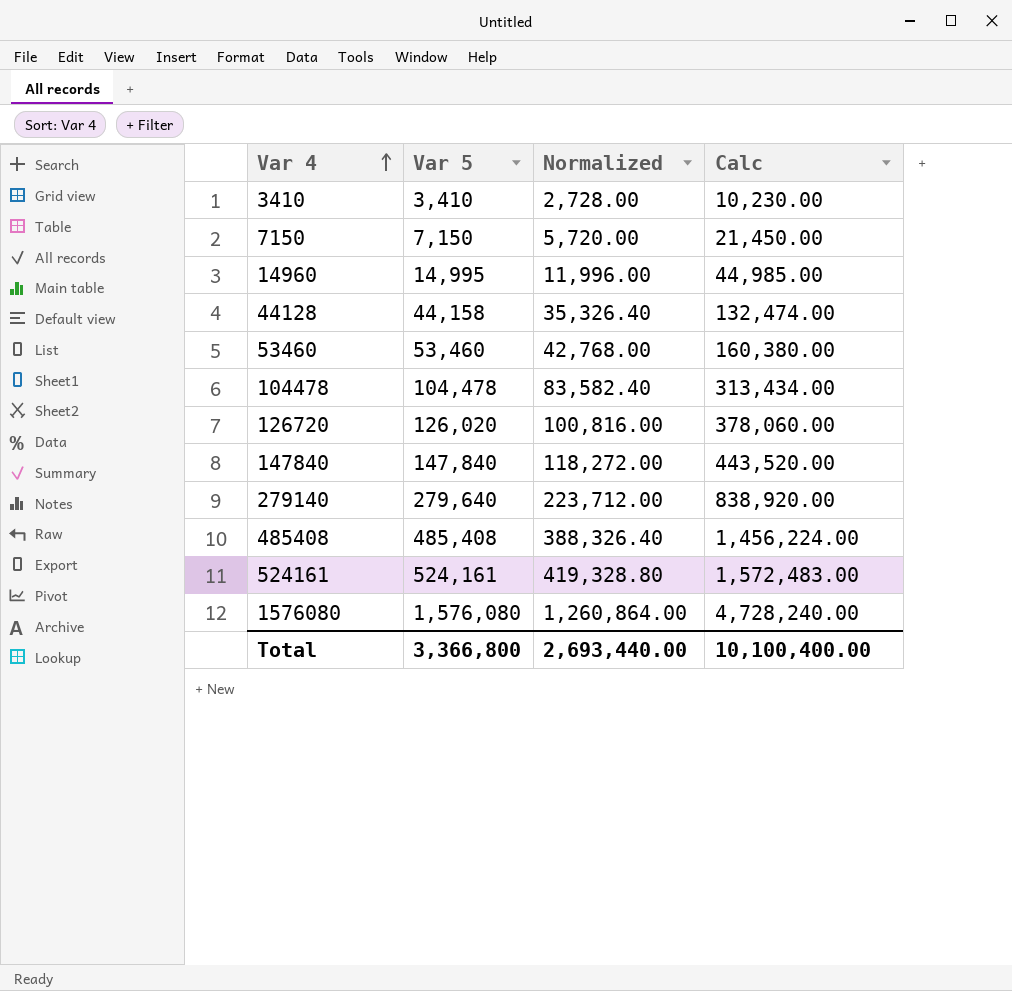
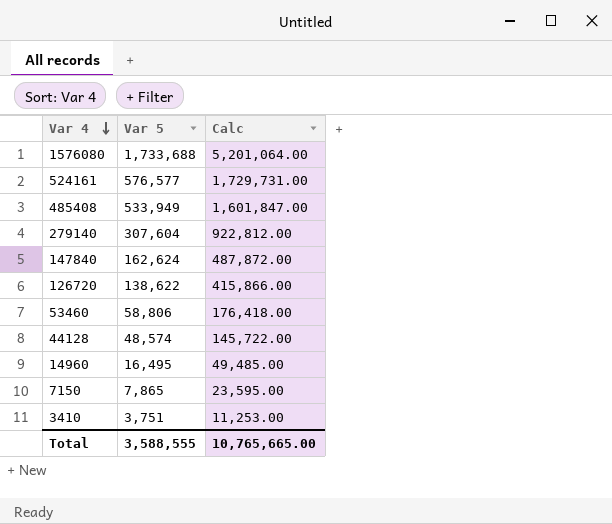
row order: Var 4 ascending -> Var 4 descending
column Normalized | formula: [Var 5] * 0.8 -> none
row 104478: 104,478 | 83,582.40 | 313,434.00 -> none
1576080 | Var 5: 1,576,080 -> 1,733,688
1576080 | Calc: 4,728,240.00 -> 5,201,064.00
524161 | Var 5: 524,161 -> 576,577
524161 | Calc: 1,572,483.00 -> 1,729,731.00
485408 | Var 5: 485,408 -> 533,949
485408 | Calc: 1,456,224.00 -> 1,601,847.00
279140 | Var 5: 279,640 -> 307,604
279140 | Calc: 838,920.00 -> 922,812.00
147840 | Var 5: 147,840 -> 162,624
147840 | Calc: 443,520.00 -> 487,872.00
126720 | Var 5: 126,020 -> 138,622
126720 | Calc: 378,060.00 -> 415,866.00
53460 | Var 5: 53,460 -> 58,806
53460 | Calc: 160,380.00 -> 176,418.00
44128 | Var 5: 44,158 -> 48,574
44128 | Calc: 132,474.00 -> 145,722.00
14960 | Var 5: 14,995 -> 16,495
14960 | Calc: 44,985.00 -> 49,485.00
7150 | Var 5: 7,150 -> 7,865
7150 | Calc: 21,450.00 -> 23,595.00
3410 | Var 5: 3,410 -> 3,751
3410 | Calc: 10,230.00 -> 11,253.00
Total | Var 5: 3,366,800 -> 3,588,555
Total | Calc: 10,100,400.00 -> 10,765,665.00

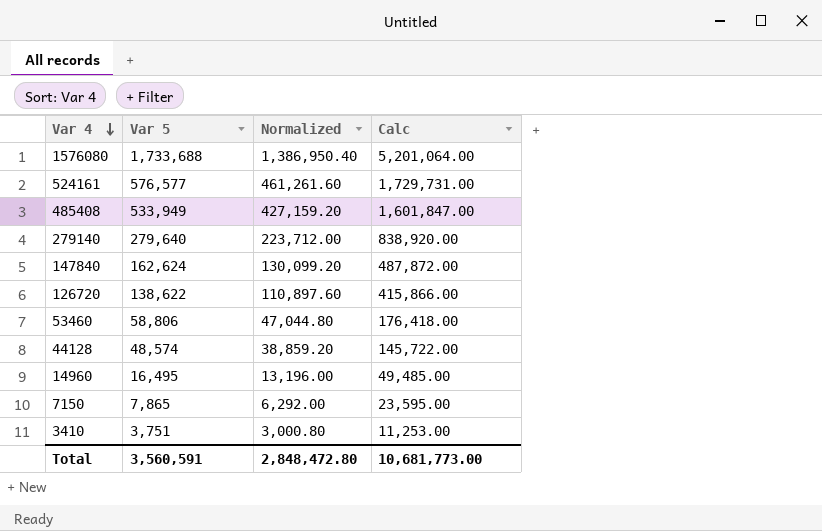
column Normalized | formula: none -> [Var 5] * 0.8
279140 | Var 5: 307,604 -> 279,640
279140 | Calc: 922,812.00 -> 838,920.00
Total | Var 5: 3,588,555 -> 3,560,591
Total | Calc: 10,765,665.00 -> 10,681,773.00

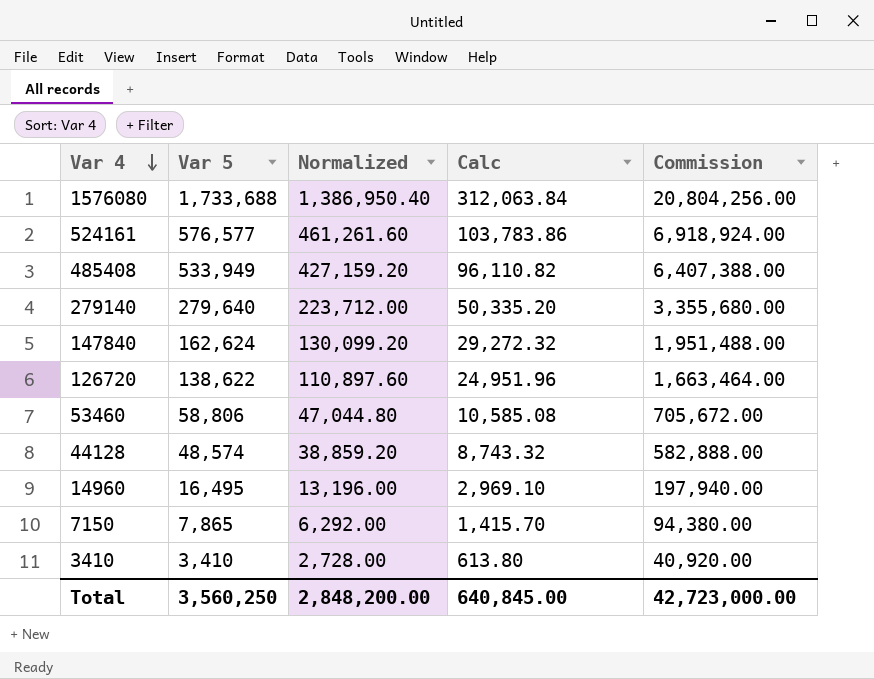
column Calc | formula: [Var 5] * 3 -> [Var 5] * 0.18
column Commission | formula: none -> [Var 5] * 12
3410 | Var 5: 3,751 -> 3,410
3410 | Normalized: 3,000.80 -> 2,728.00
Total | Var 5: 3,560,591 -> 3,560,250
Total | Normalized: 2,848,472.80 -> 2,848,200.00
Total | Calc: 10,681,773.00 -> 640,845.00

